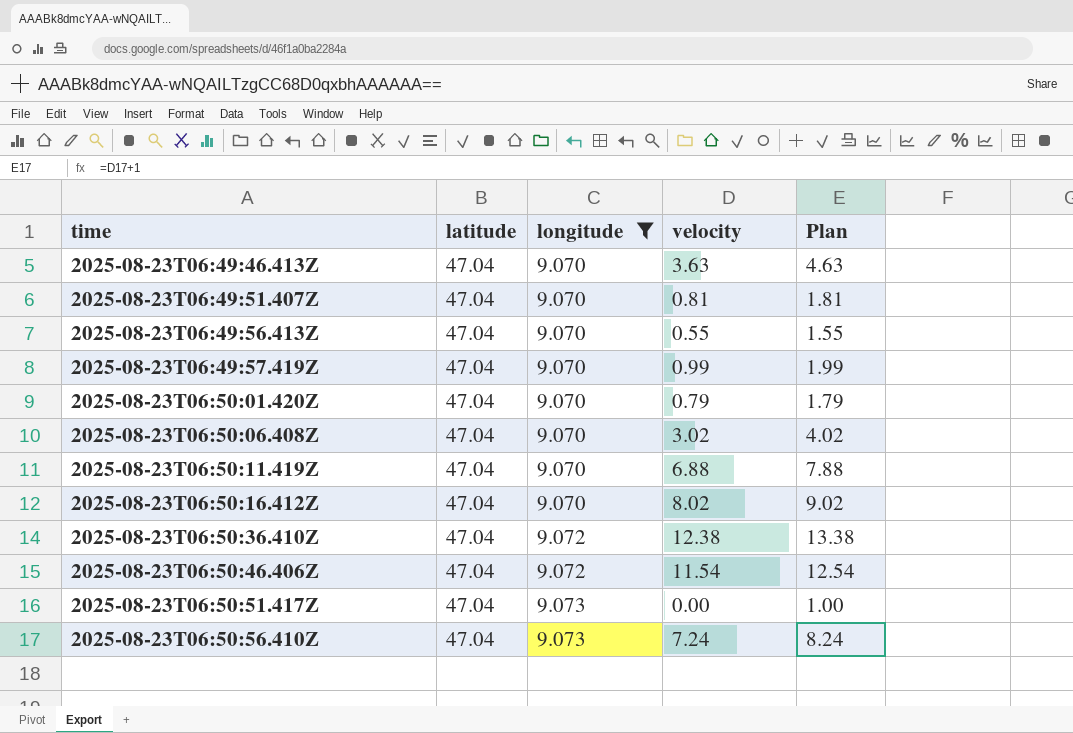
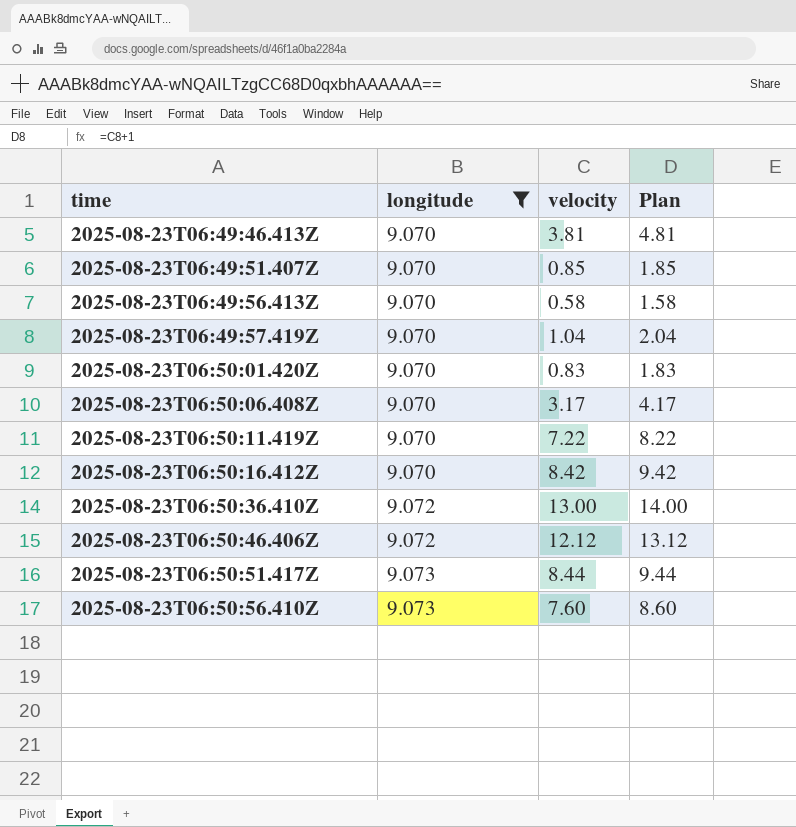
column latitude | position: 2 -> none
2025-08-23T06:49:46.413Z | velocity: 3.63 -> 3.81
2025-08-23T06:49:46.413Z | Plan: 4.63 -> 4.81
2025-08-23T06:49:51.407Z | velocity: 0.81 -> 0.85
2025-08-23T06:49:51.407Z | Plan: 1.81 -> 1.85
2025-08-23T06:49:56.413Z | velocity: 0.55 -> 0.58
2025-08-23T06:49:56.413Z | Plan: 1.55 -> 1.58
2025-08-23T06:49:57.419Z | velocity: 0.99 -> 1.04
2025-08-23T06:49:57.419Z | Plan: 1.99 -> 2.04
2025-08-23T06:50:01.420Z | velocity: 0.79 -> 0.83
2025-08-23T06:50:01.420Z | Plan: 1.79 -> 1.83
2025-08-23T06:50:06.408Z | velocity: 3.02 -> 3.17
2025-08-23T06:50:06.408Z | Plan: 4.02 -> 4.17
2025-08-23T06:50:11.419Z | velocity: 6.88 -> 7.22
2025-08-23T06:50:11.419Z | Plan: 7.88 -> 8.22
2025-08-23T06:50:16.412Z | velocity: 8.02 -> 8.42
2025-08-23T06:50:16.412Z | Plan: 9.02 -> 9.42
2025-08-23T06:50:36.410Z | velocity: 12.38 -> 13.00
2025-08-23T06:50:36.410Z | Plan: 13.38 -> 14.00
2025-08-23T06:50:46.406Z | velocity: 11.54 -> 12.12
2025-08-23T06:50:46.406Z | Plan: 12.54 -> 13.12
2025-08-23T06:50:51.417Z | velocity: 0.00 -> 8.44
2025-08-23T06:50:51.417Z | Plan: 1.00 -> 9.44
2025-08-23T06:50:56.410Z | velocity: 7.24 -> 7.60
2025-08-23T06:50:56.410Z | Plan: 8.24 -> 8.60

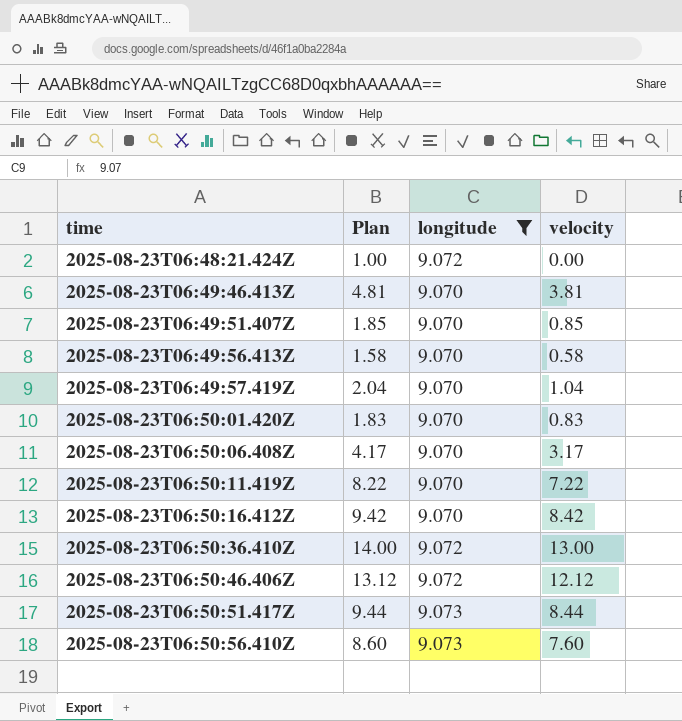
column Plan | position: 4 -> 2
row 2025-08-23T06:48:21.424Z: none -> 1.00 | 9.072 | 0.00

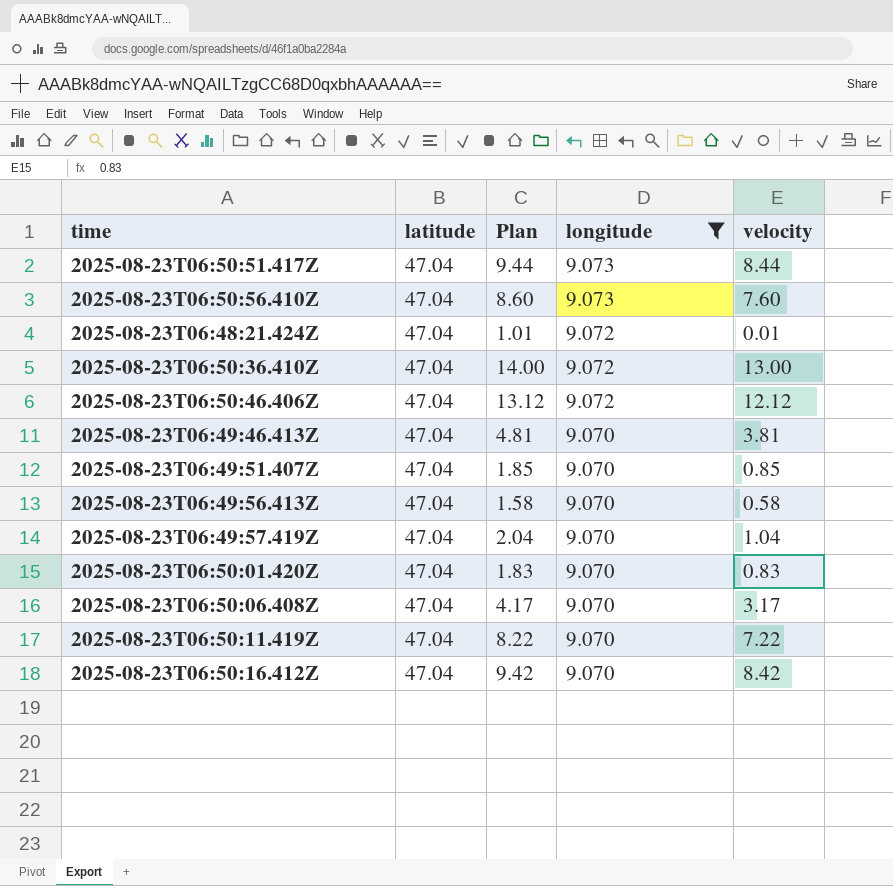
row order: time ascending -> longitude descending
column latitude | position: none -> 2
2025-08-23T06:48:21.424Z | Plan: 1.00 -> 1.01
2025-08-23T06:48:21.424Z | velocity: 0.00 -> 0.01

